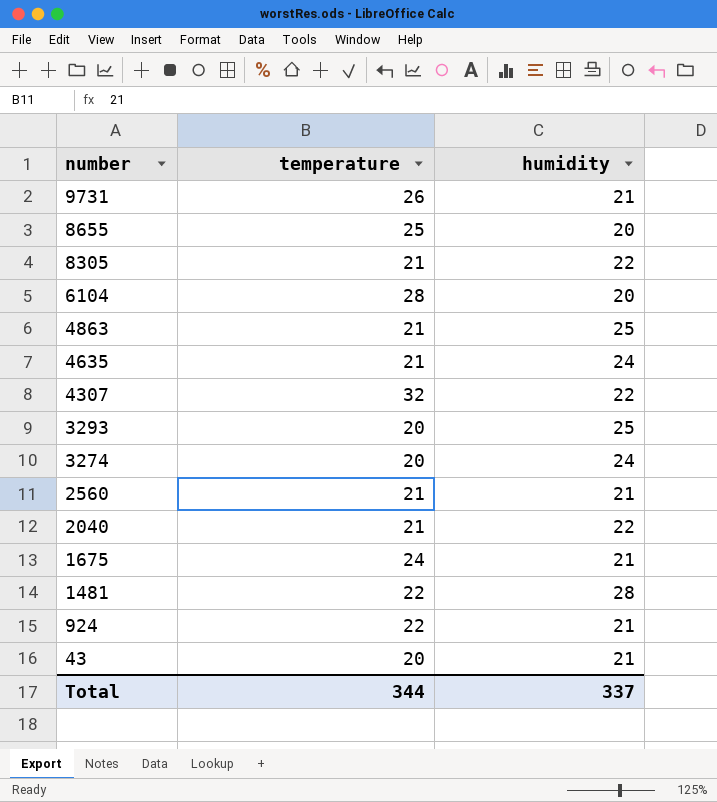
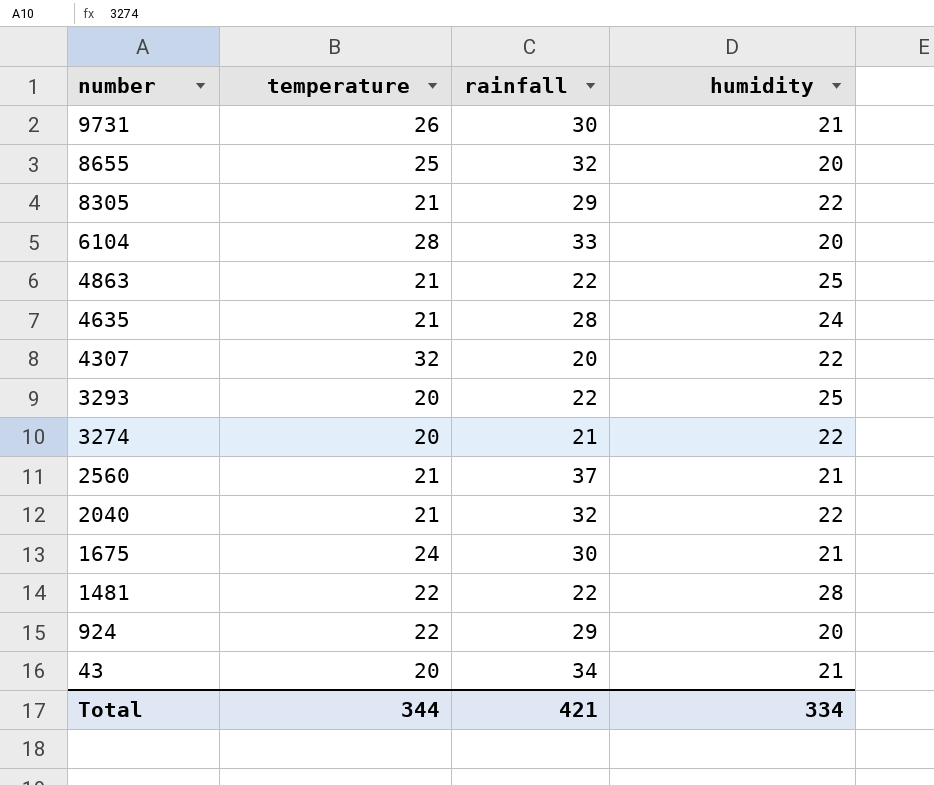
column rainfall | position: none -> 3
3274 | humidity: 24 -> 22
924 | humidity: 21 -> 20
Total | humidity: 337 -> 334

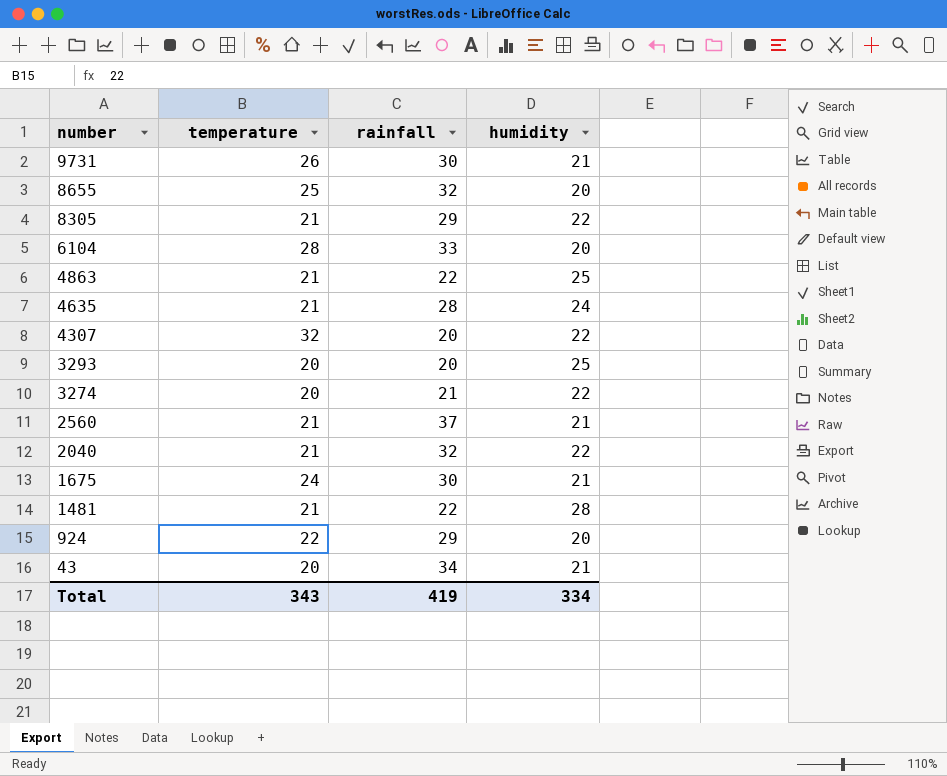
3293 | rainfall: 22 -> 20
1481 | temperature: 22 -> 21
Total | temperature: 344 -> 343
Total | rainfall: 421 -> 419

